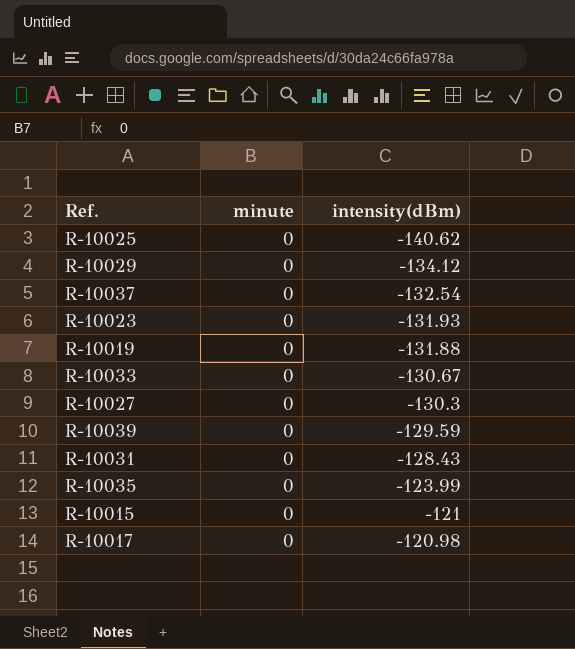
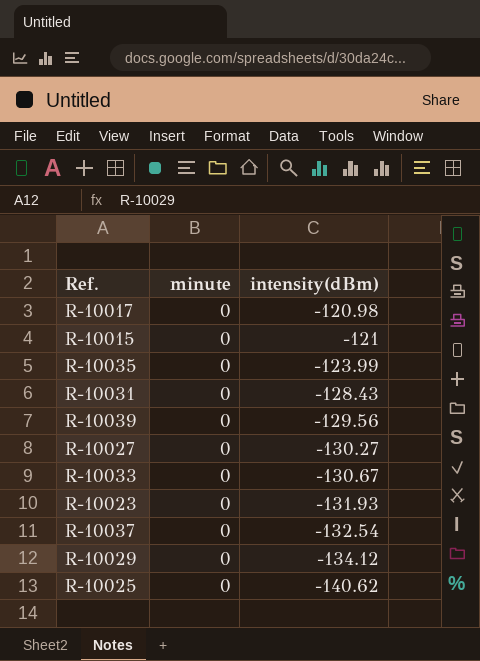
row order: intensity(dBm) ascending -> intensity(dBm) descending
row R-10019: 0 | -131.88 -> none
R-10039 | intensity(dBm): -129.59 -> -129.56
R-10027 | intensity(dBm): -130.3 -> -130.27

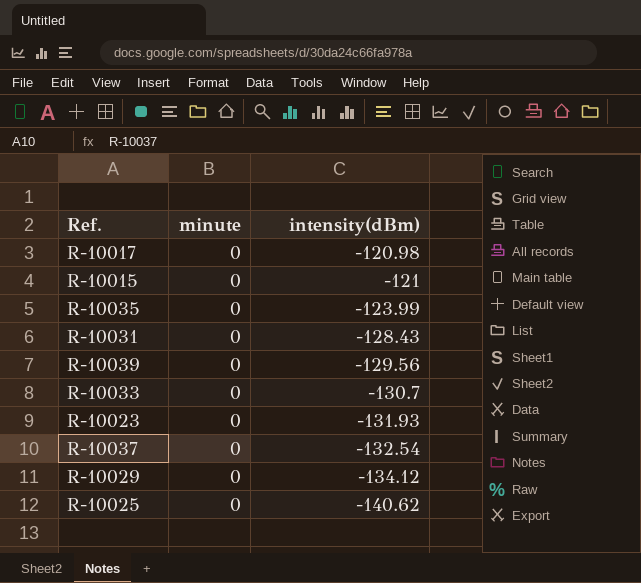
row R-10027: 0 | -130.27 -> none
R-10033 | intensity(dBm): -130.67 -> -130.7

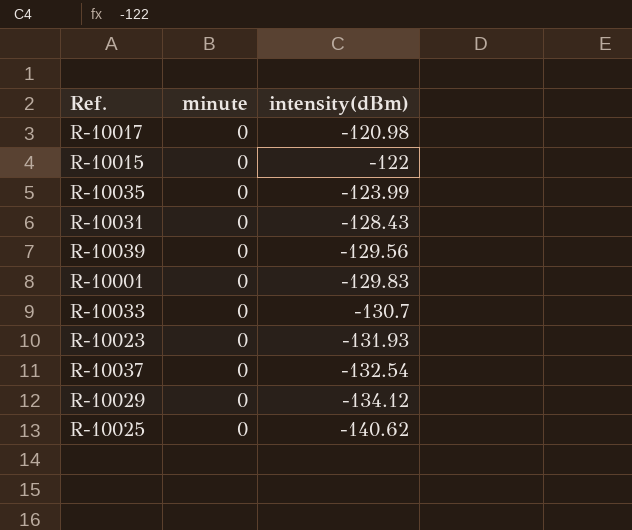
R-10015 | intensity(dBm): -121 -> -122
row R-10001: none -> 0 | -129.83

